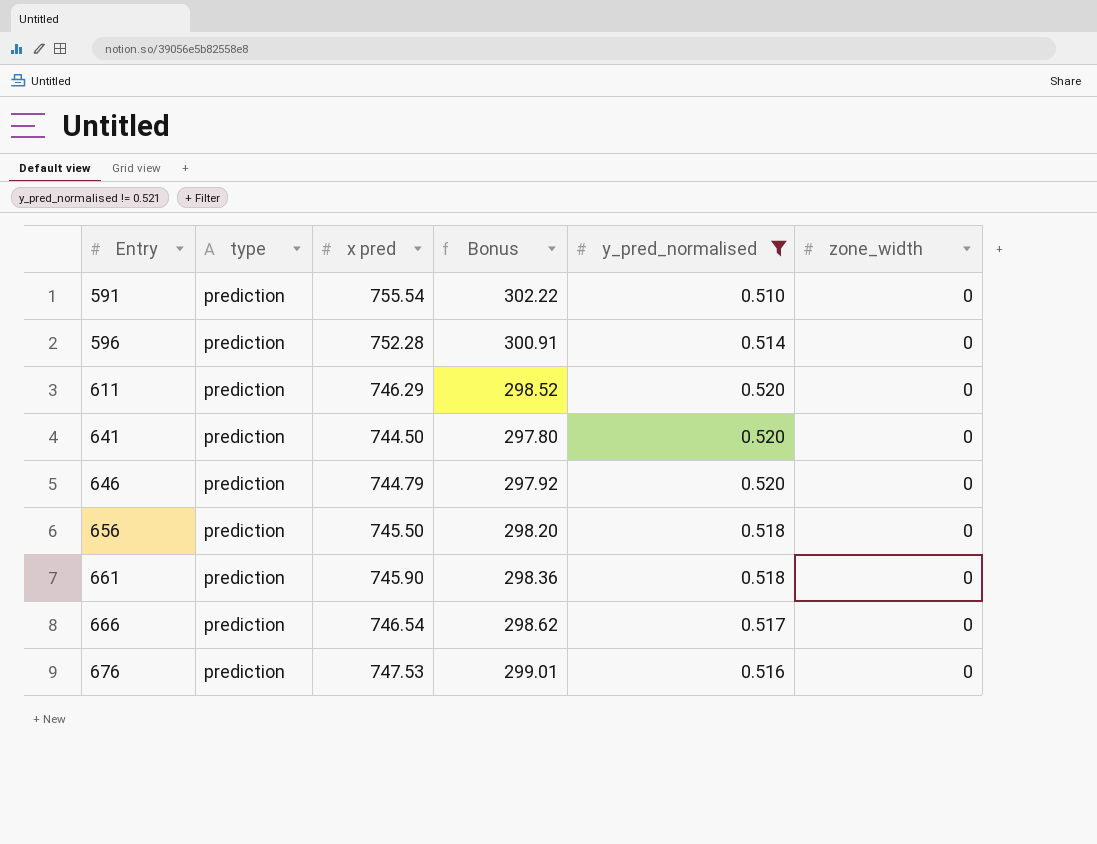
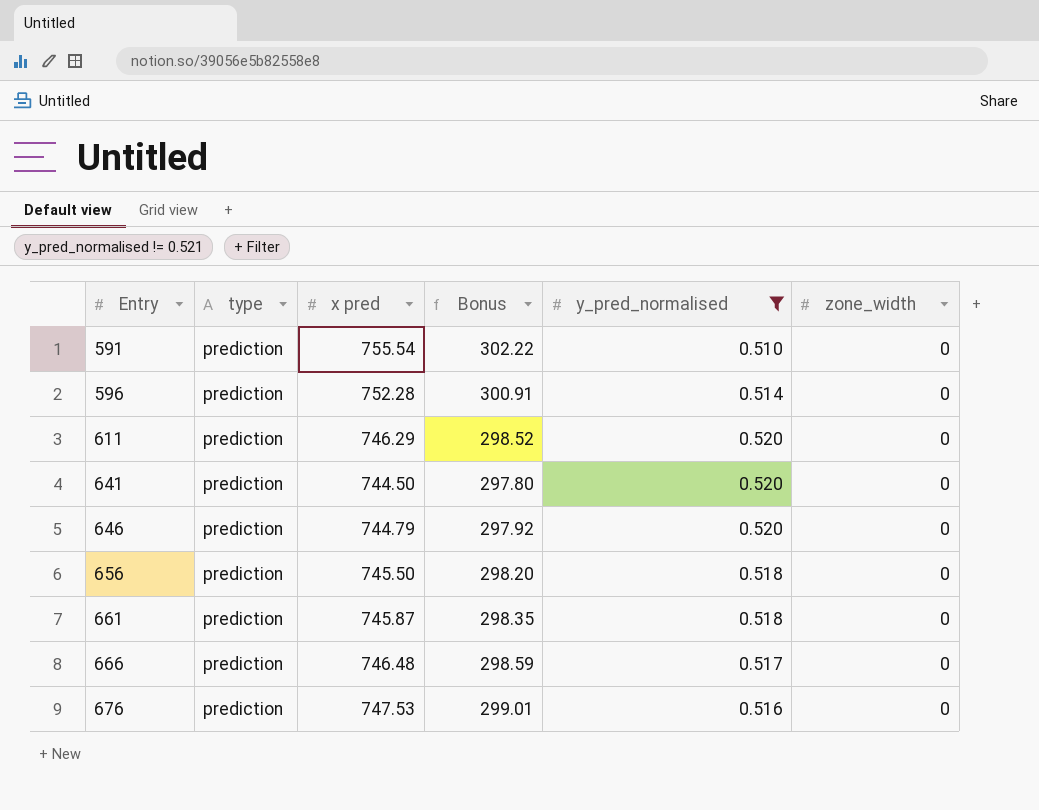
661 | x pred: 745.90 -> 745.87
661 | Bonus: 298.36 -> 298.35
666 | x pred: 746.54 -> 746.48
666 | Bonus: 298.62 -> 298.59

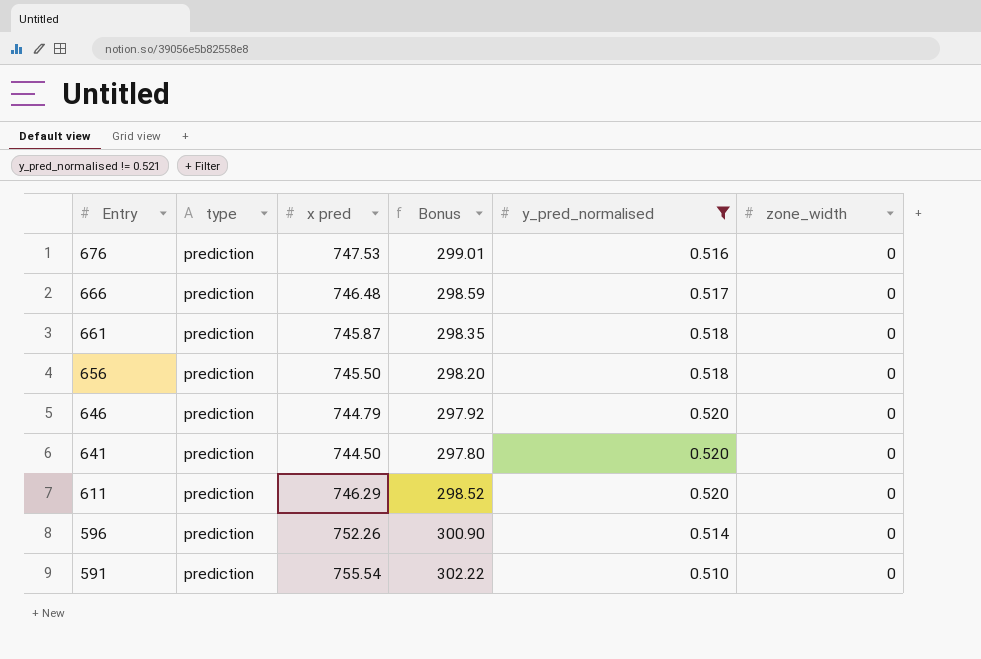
row order: Entry ascending -> Entry descending
596 | x pred: 752.28 -> 752.26
596 | Bonus: 300.91 -> 300.90

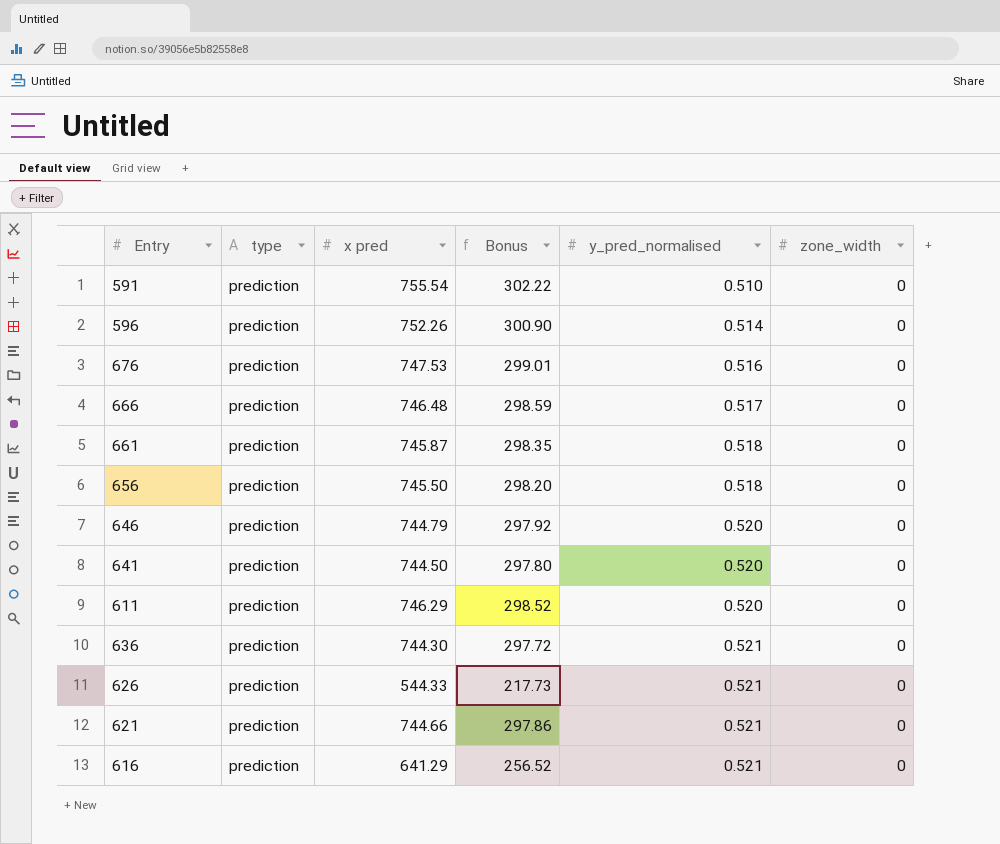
filter: y_pred_normalised != 0.521 -> none
row order: Entry descending -> y_pred_normalised ascending

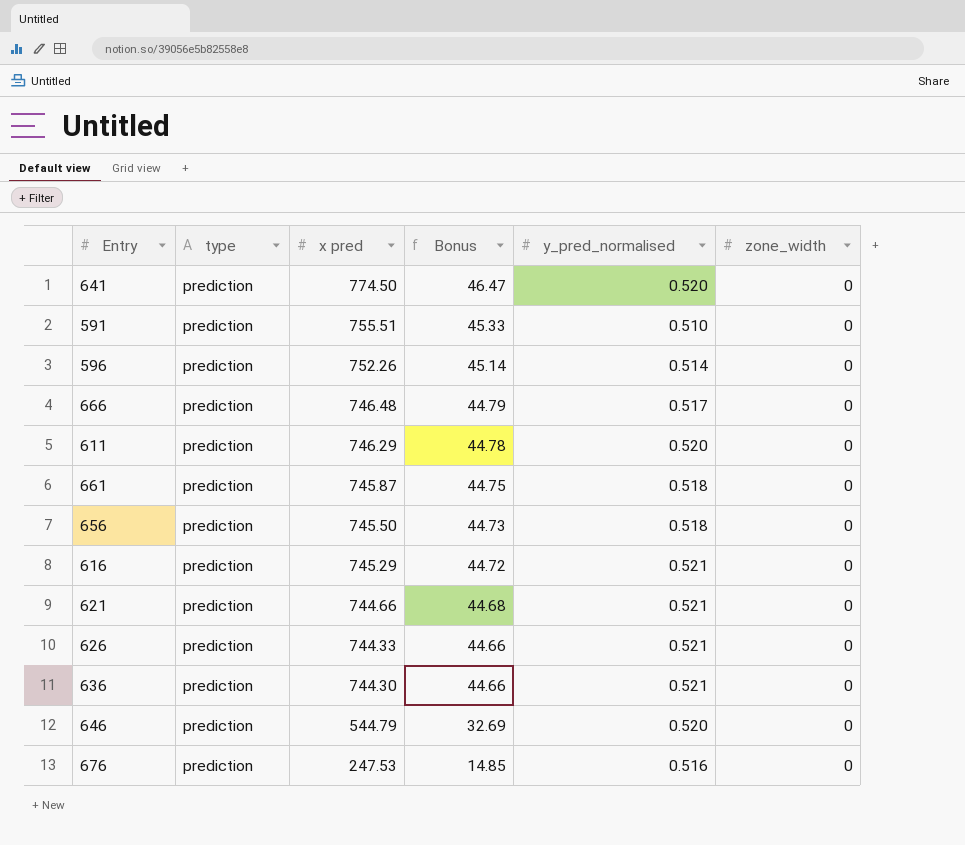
row order: y_pred_normalised ascending -> x pred descending
column Bonus | formula: [x pred] * 0.4 -> [x pred] * 0.06
641 | x pred: 744.50 -> 774.50
591 | x pred: 755.54 -> 755.51
616 | x pred: 641.29 -> 745.29
626 | x pred: 544.33 -> 744.33
646 | x pred: 744.79 -> 544.79
676 | x pred: 747.53 -> 247.53

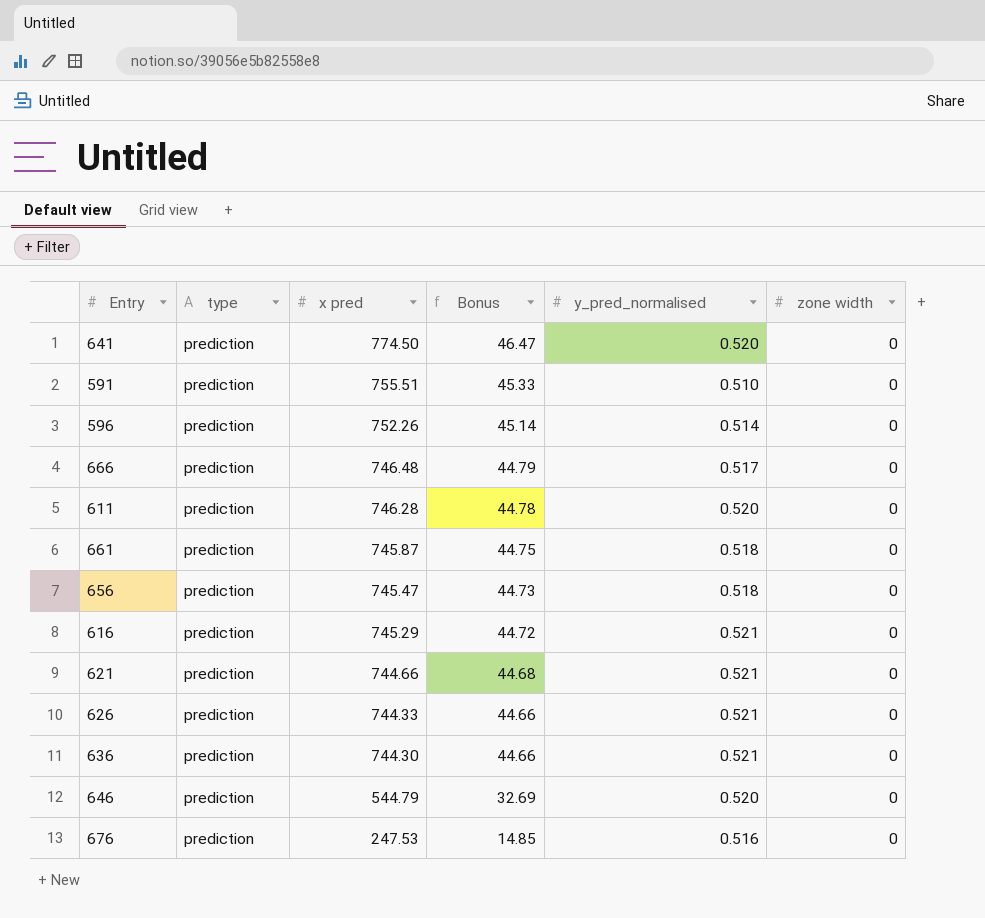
column name: zone_width -> zone width
611 | x pred: 746.29 -> 746.28
656 | x pred: 745.50 -> 745.47

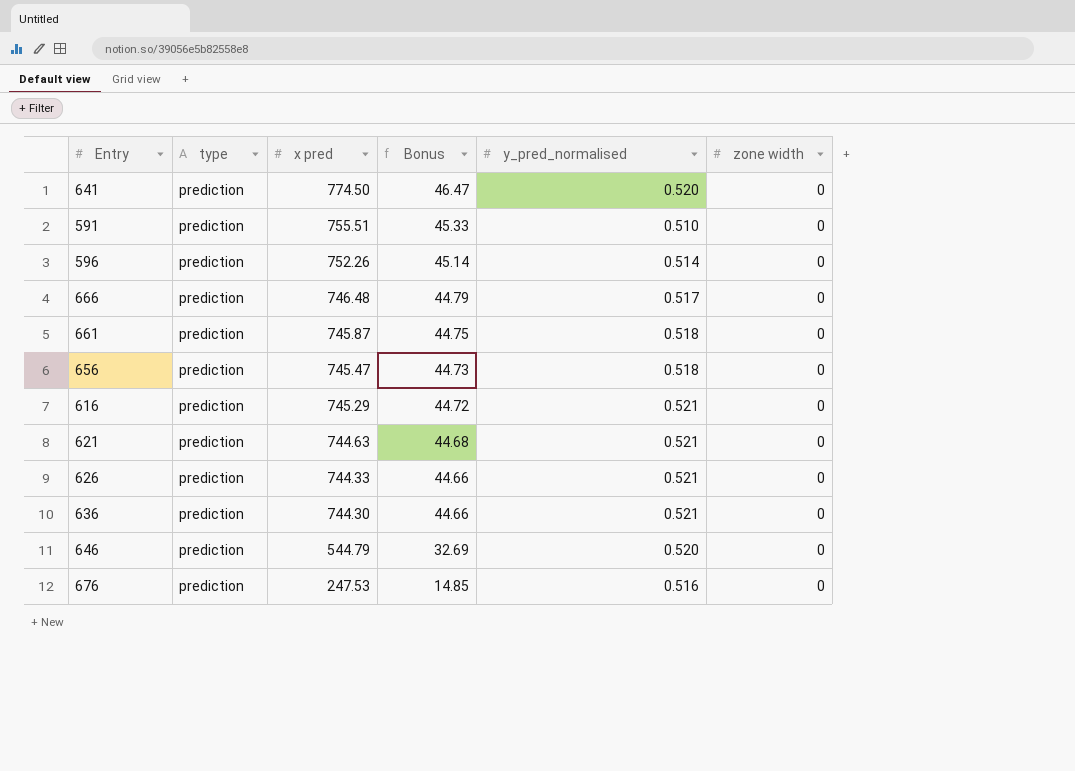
row 611: prediction | 746.28 | 44.78 | 0.520 | 0 -> none
621 | x pred: 744.66 -> 744.63

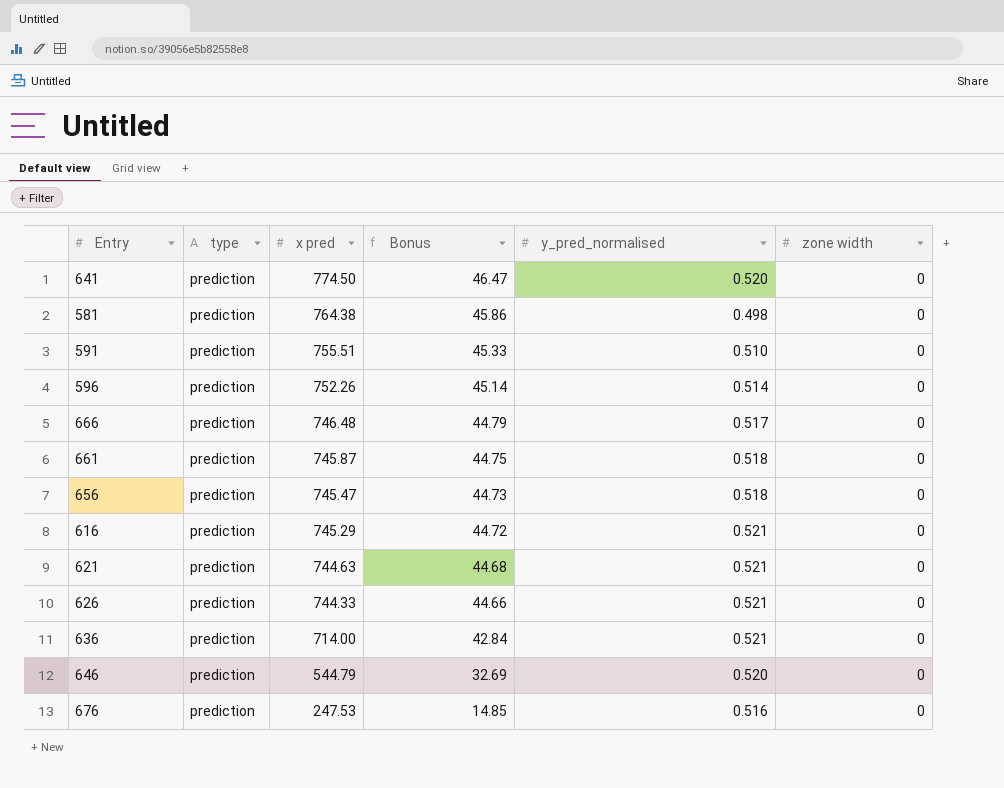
row 581: none -> prediction | 764.38 | 45.86 | 0.498 | 0
636 | x pred: 744.30 -> 714.00
636 | Bonus: 44.66 -> 42.84

